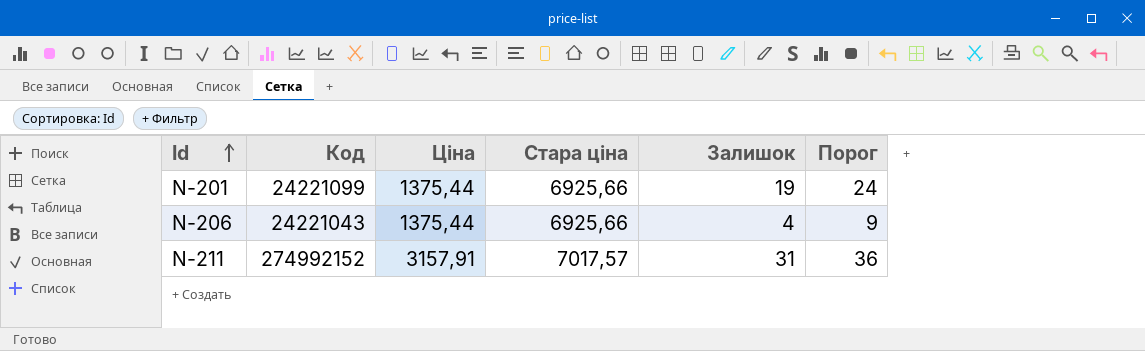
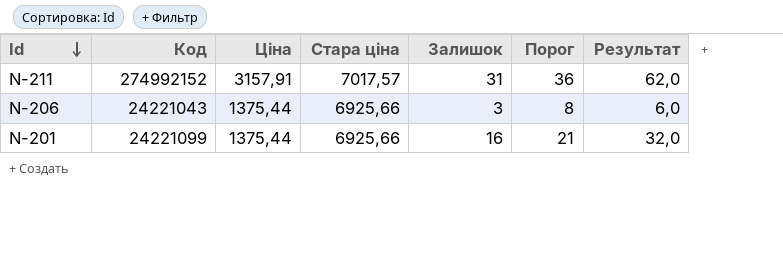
row order: Id ascending -> Id descending
column Результат | formula: none -> [Залишок] * 2
N-206 | Залишок: 4 -> 3
N-206 | Порог: 9 -> 8
N-201 | Залишок: 19 -> 16
N-201 | Порог: 24 -> 21

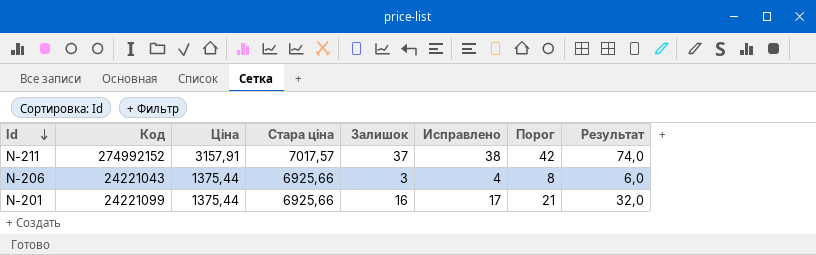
column Исправлено | formula: none -> [Залишок] + 1
N-211 | Залишок: 31 -> 37
N-211 | Порог: 36 -> 42
N-211 | Результат: 62,0 -> 74,0

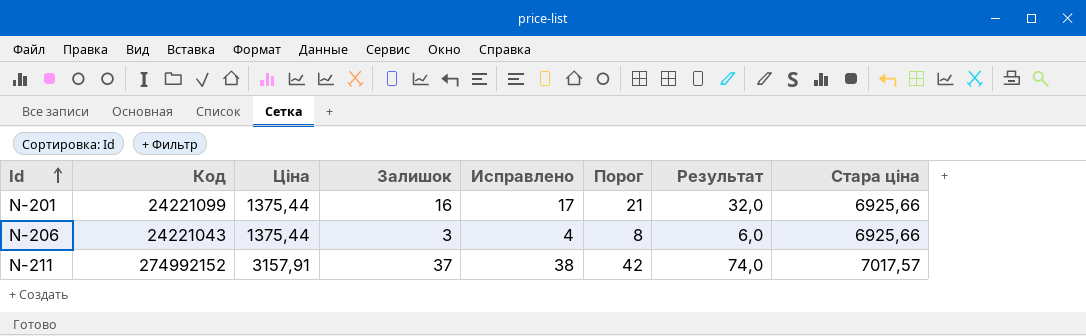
row order: Id descending -> Id ascending
column Стара ціна | position: 4 -> 8

